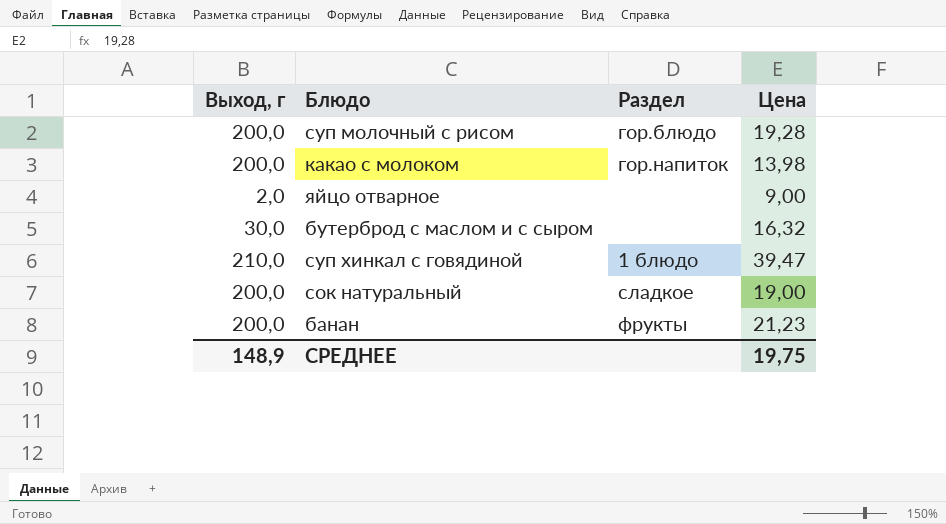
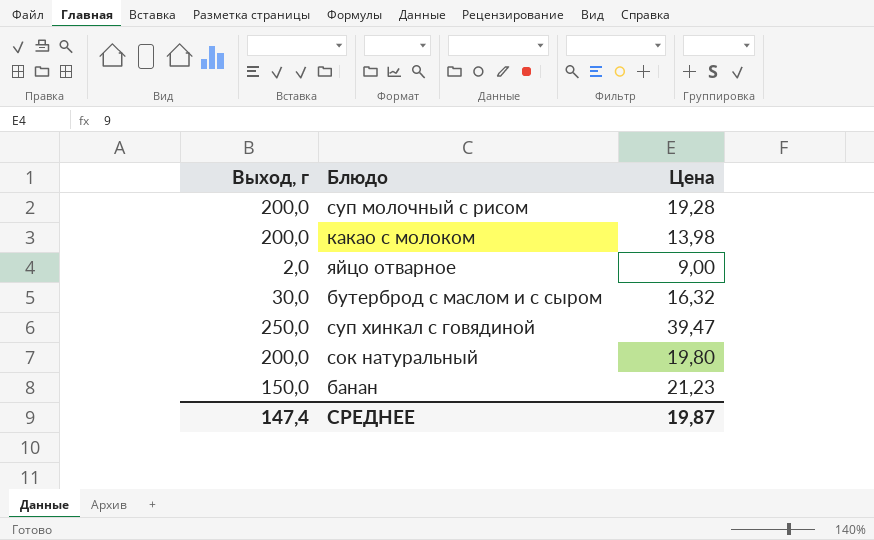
column Раздел | position: 3 -> none
суп хинкал с говядиной | Выход, г: 210,0 -> 250,0
сок натуральный | Цена: 19,00 -> 19,80
банан | Выход, г: 200,0 -> 150,0
СРЕДНЕЕ | Выход, г: 148,9 -> 147,4
СРЕДНЕЕ | Цена: 19,75 -> 19,87

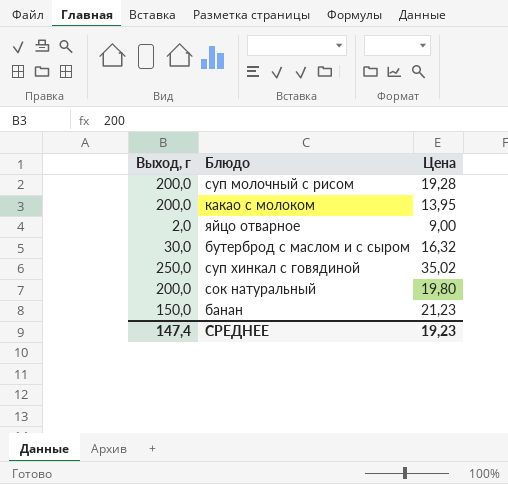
какао с молоком | Цена: 13,98 -> 13,95
суп хинкал с говядиной | Цена: 39,47 -> 35,02
СРЕДНЕЕ | Цена: 19,87 -> 19,23

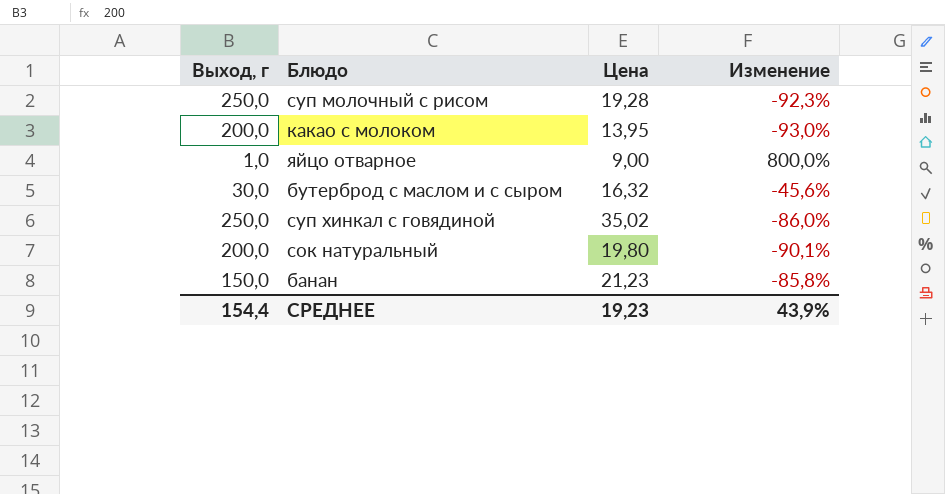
column Изменение | formula: none -> ([Цена] - [Выход, г]) / [Выход, г]
суп молочный с рисом | Выход, г: 200,0 -> 250,0
яйцо отварное | Выход, г: 2,0 -> 1,0
СРЕДНЕЕ | Выход, г: 147,4 -> 154,4

